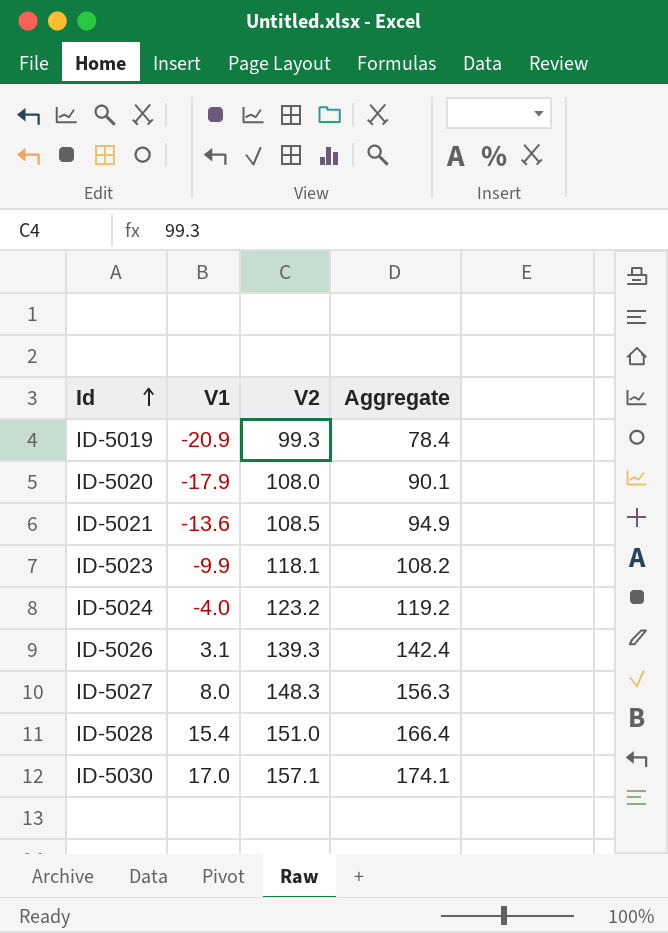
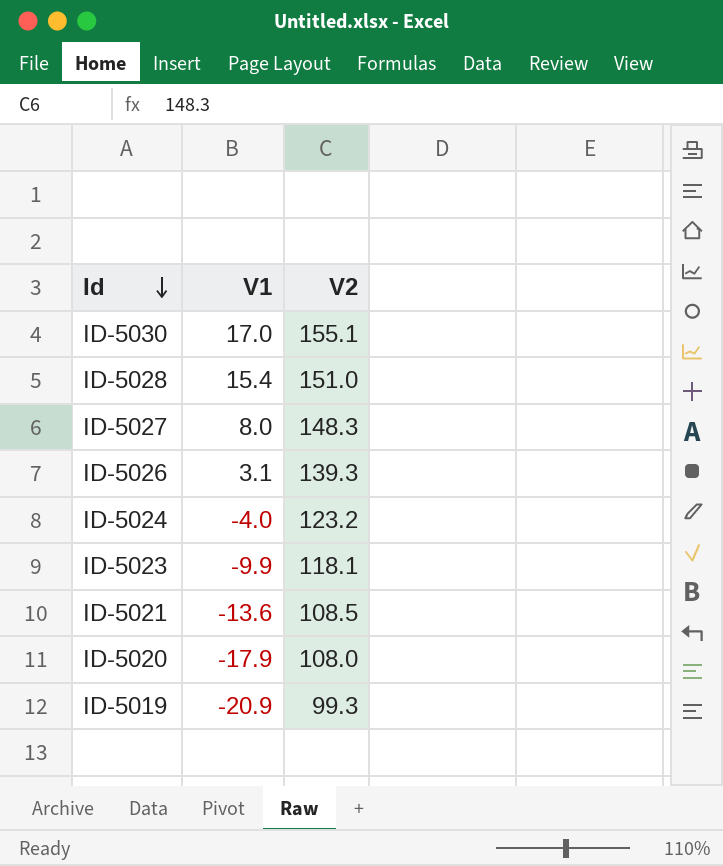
row order: Id ascending -> Id descending
column Aggregate | formula: [V1] + [V2] -> none
ID-5030 | V2: 157.1 -> 155.1

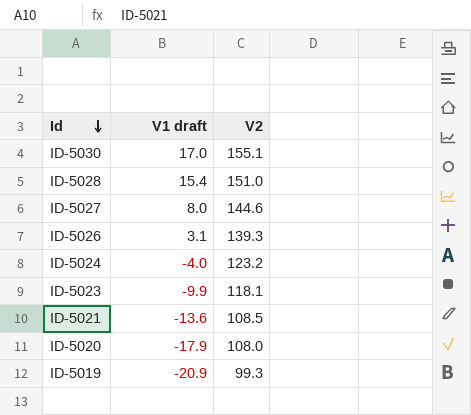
column name: V1 -> V1 draft
ID-5027 | V2: 148.3 -> 144.6

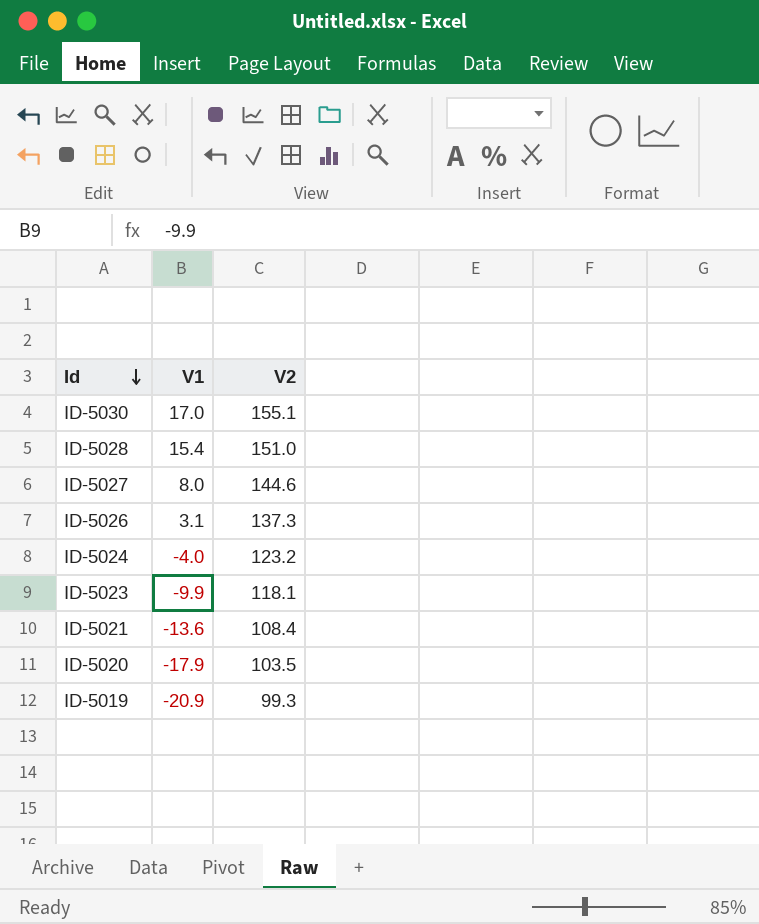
column name: V1 draft -> V1
ID-5026 | V2: 139.3 -> 137.3
ID-5021 | V2: 108.5 -> 108.4
ID-5020 | V2: 108.0 -> 103.5

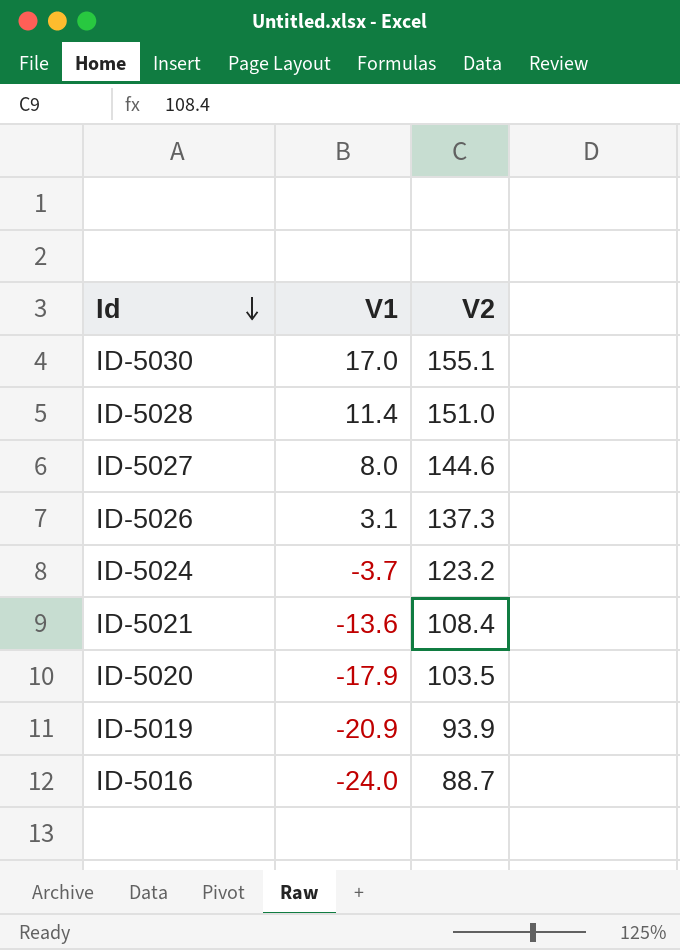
row ID-5023: -9.9 | 118.1 -> none
ID-5028 | V1: 15.4 -> 11.4
ID-5024 | V1: -4.0 -> -3.7
ID-5019 | V2: 99.3 -> 93.9
row ID-5016: none -> -24.0 | 88.7

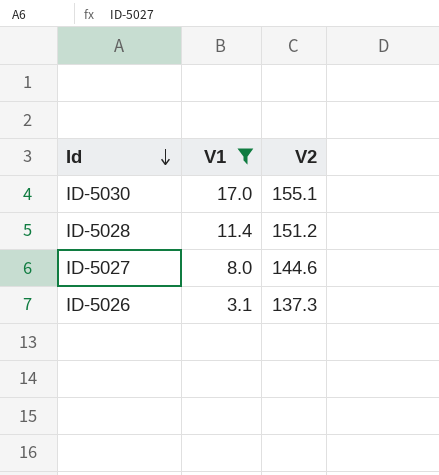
filter: none -> V1 >= 3.1
ID-5028 | V2: 151.0 -> 151.2

